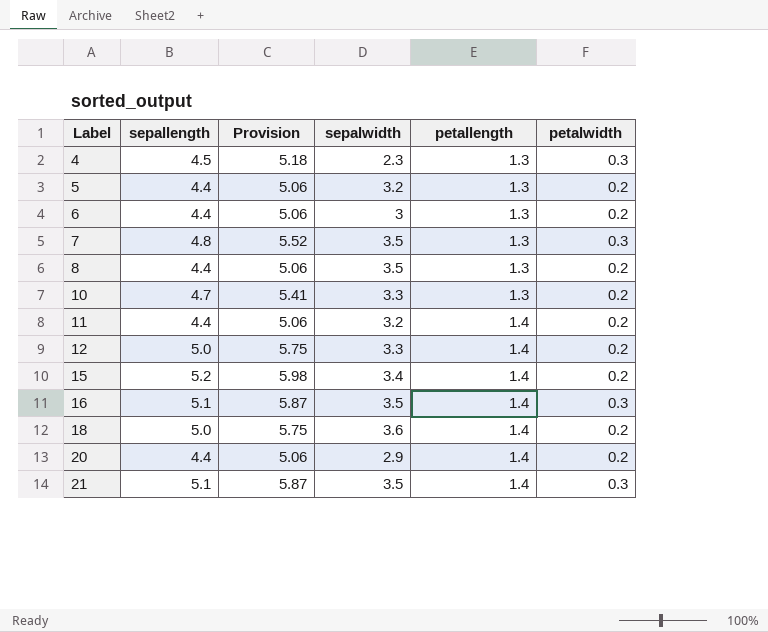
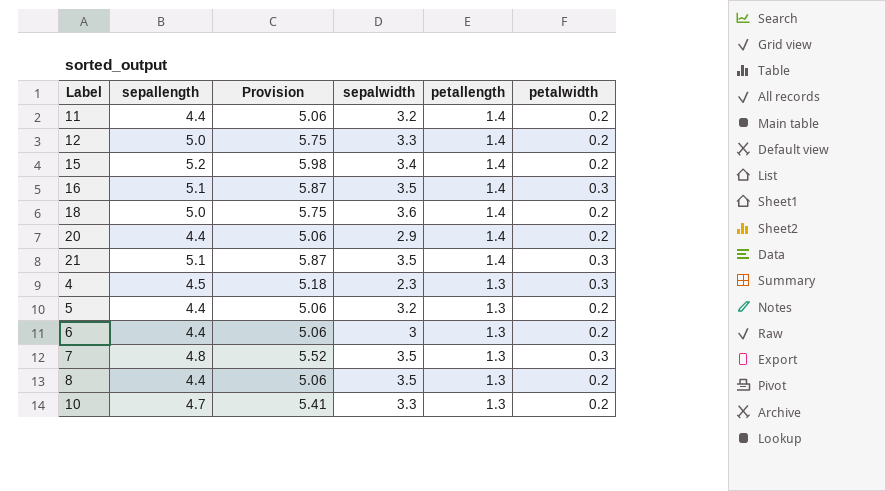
row order: Label ascending -> petallength descending

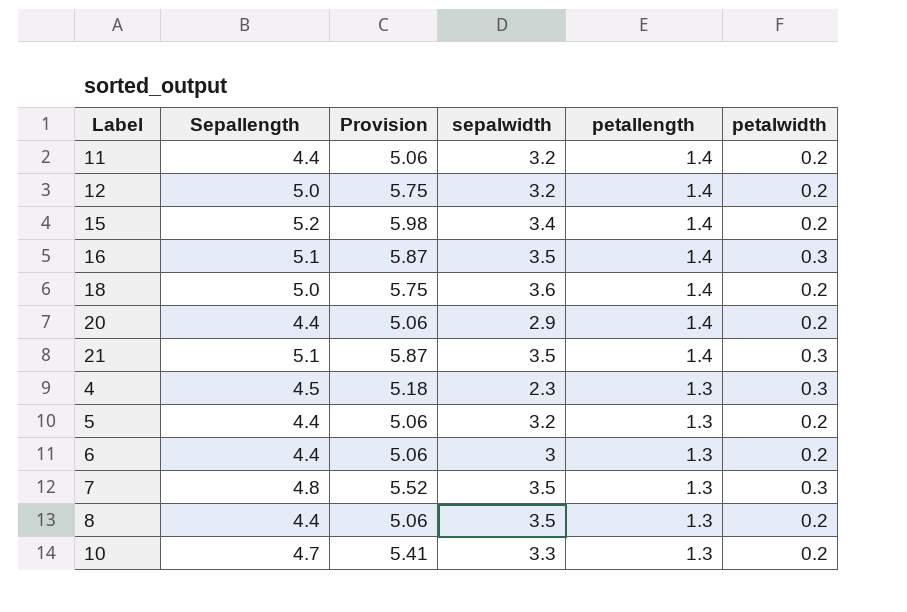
column name: sepallength -> Sepallength
12 | sepalwidth: 3.3 -> 3.2

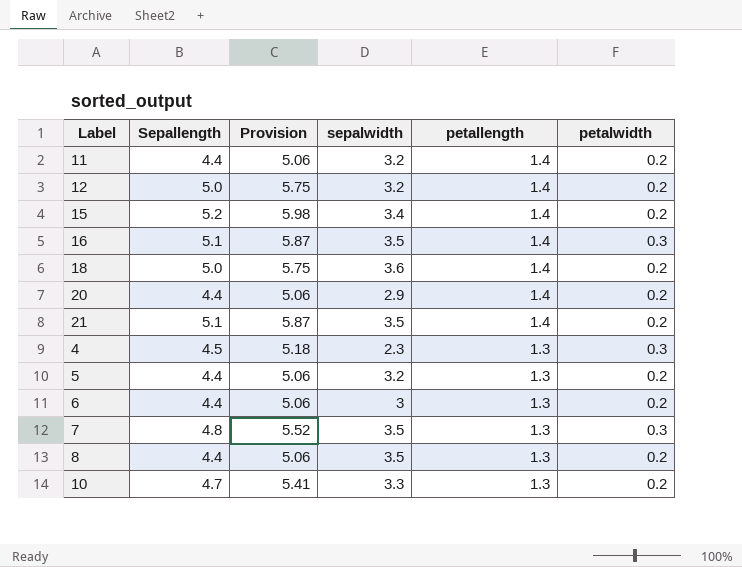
21 | petalwidth: 0.3 -> 0.2

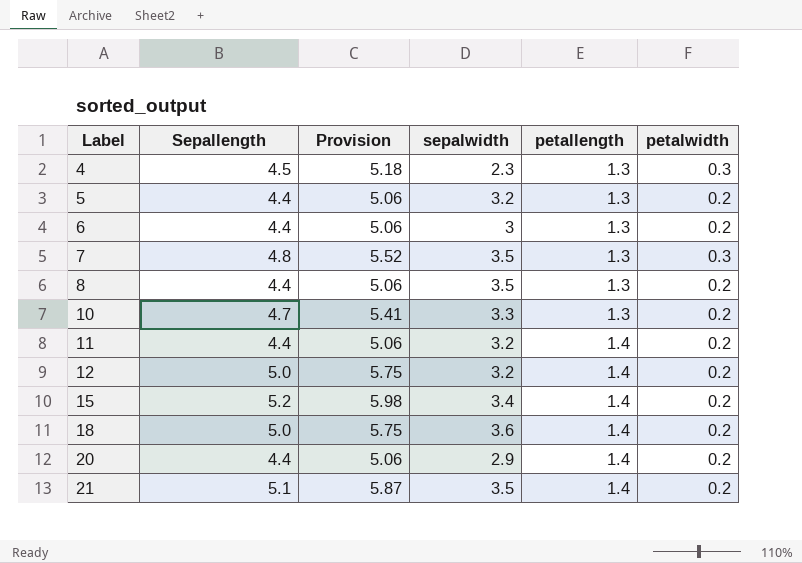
row order: petallength descending -> Label ascending
row 16: 5.1 | 5.87 | 3.5 | 1.4 | 0.3 -> none

